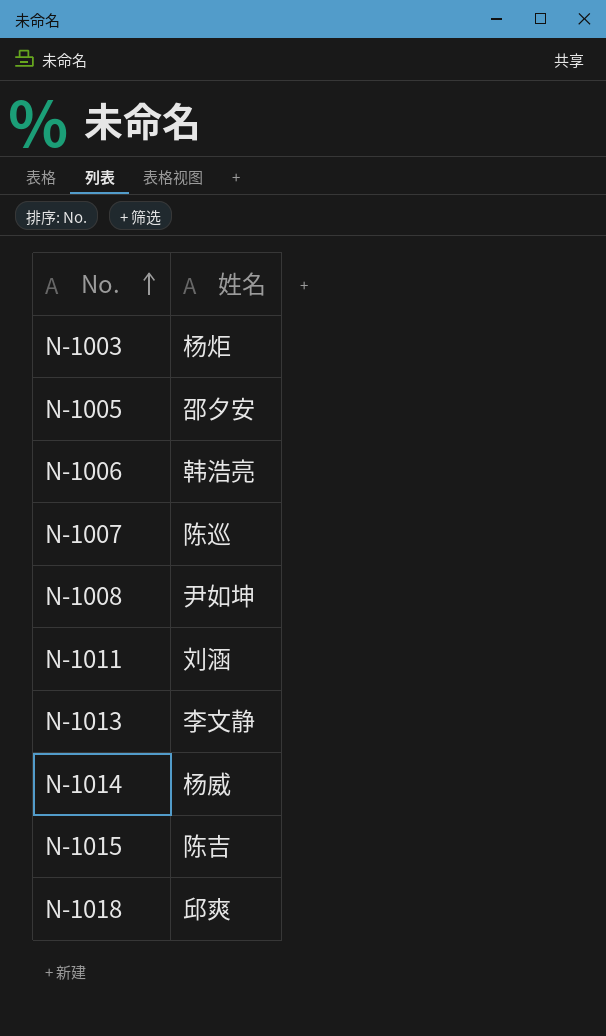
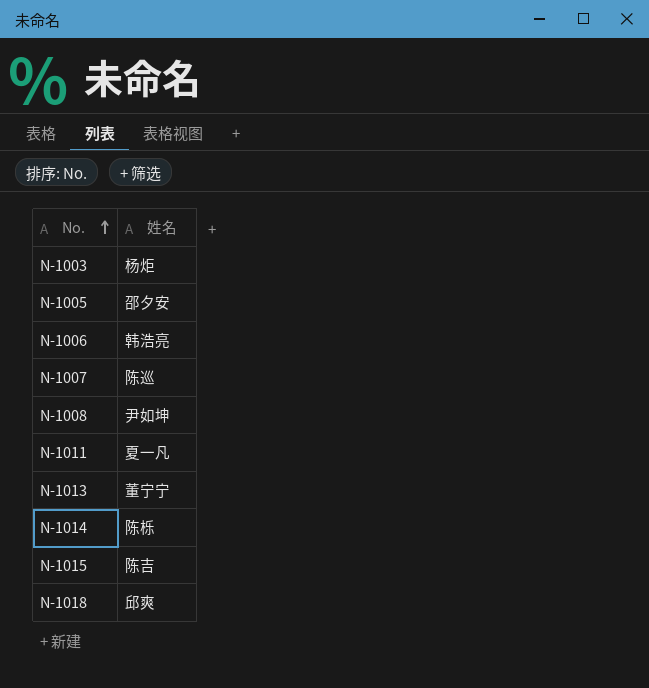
N-1011 | 姓名: 刘涵 -> 夏一凡
N-1013 | 姓名: 李文静 -> 董宁宁
N-1014 | 姓名: 杨威 -> 陈栎

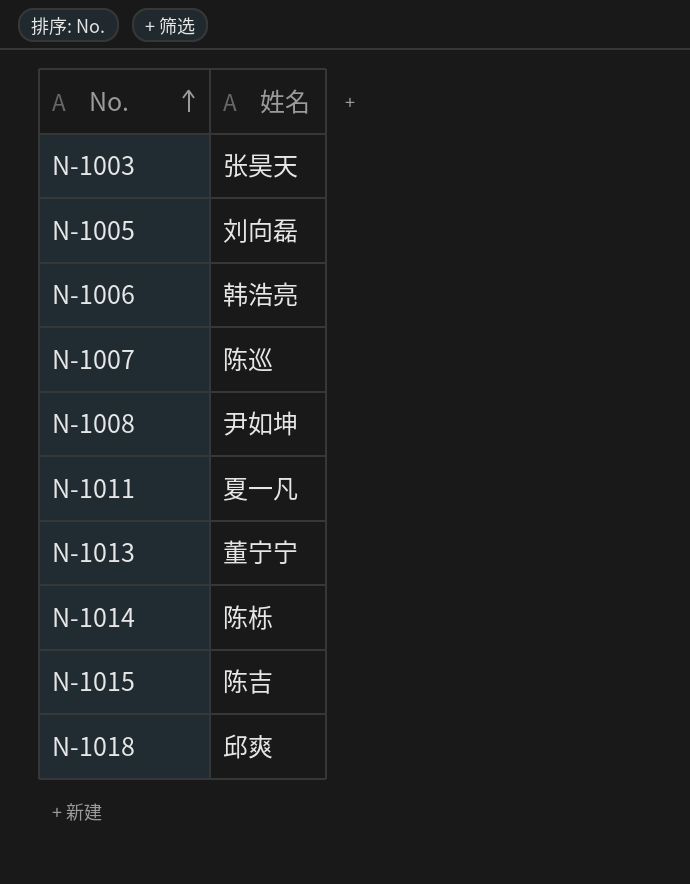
N-1003 | 姓名: 杨炬 -> 张昊天
N-1005 | 姓名: 邵夕安 -> 刘向磊

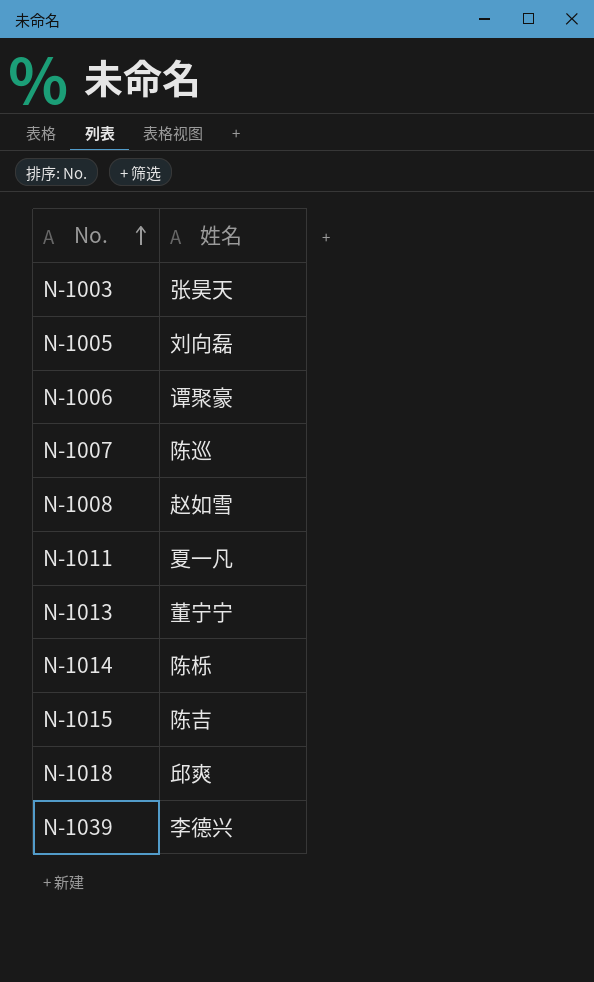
N-1006 | 姓名: 韩浩亮 -> 谭聚豪
N-1008 | 姓名: 尹如坤 -> 赵如雪
row N-1039: none -> 李德兴

